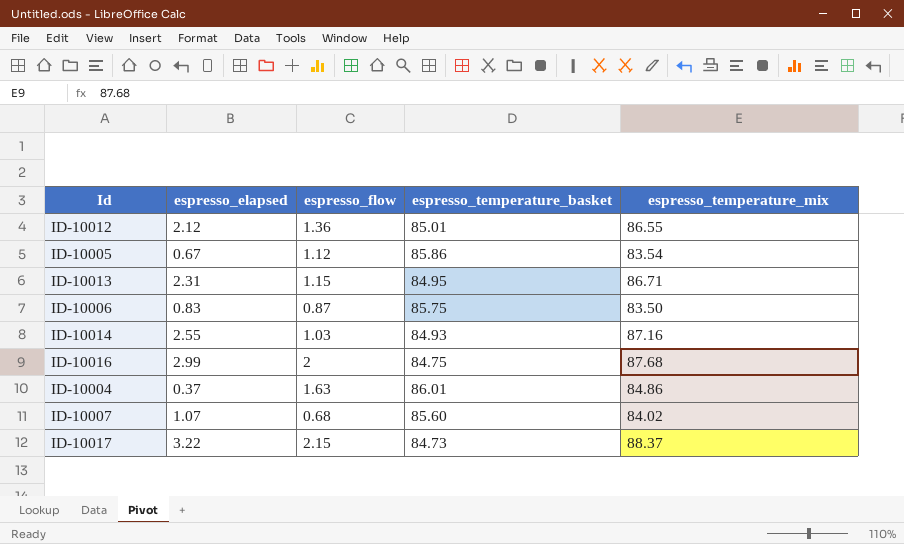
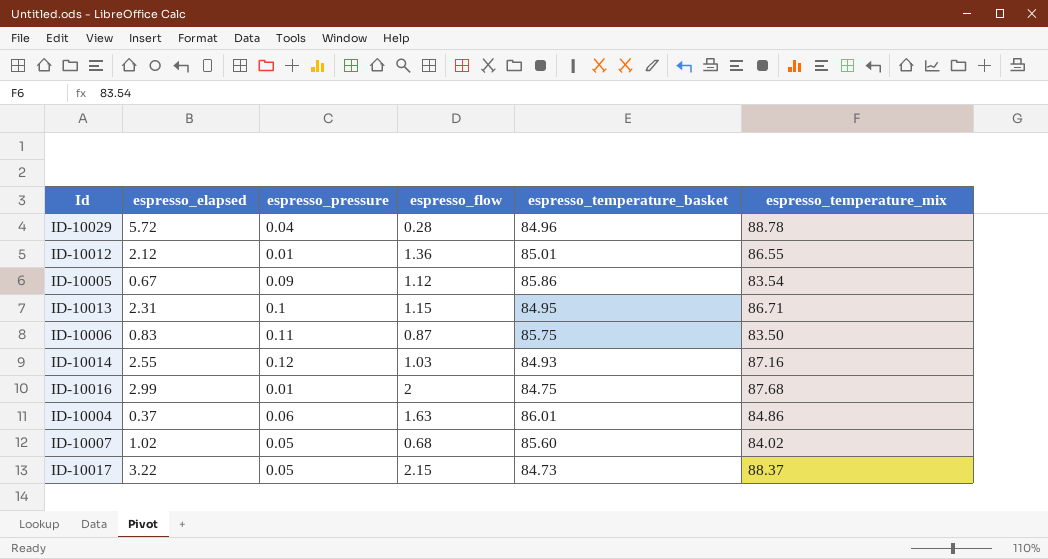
column espresso_pressure | position: none -> 3
row ID-10029: none -> 5.72 | 0.04 | 0.28 | 84.96 | 88.78
ID-10007 | espresso_elapsed: 1.07 -> 1.02

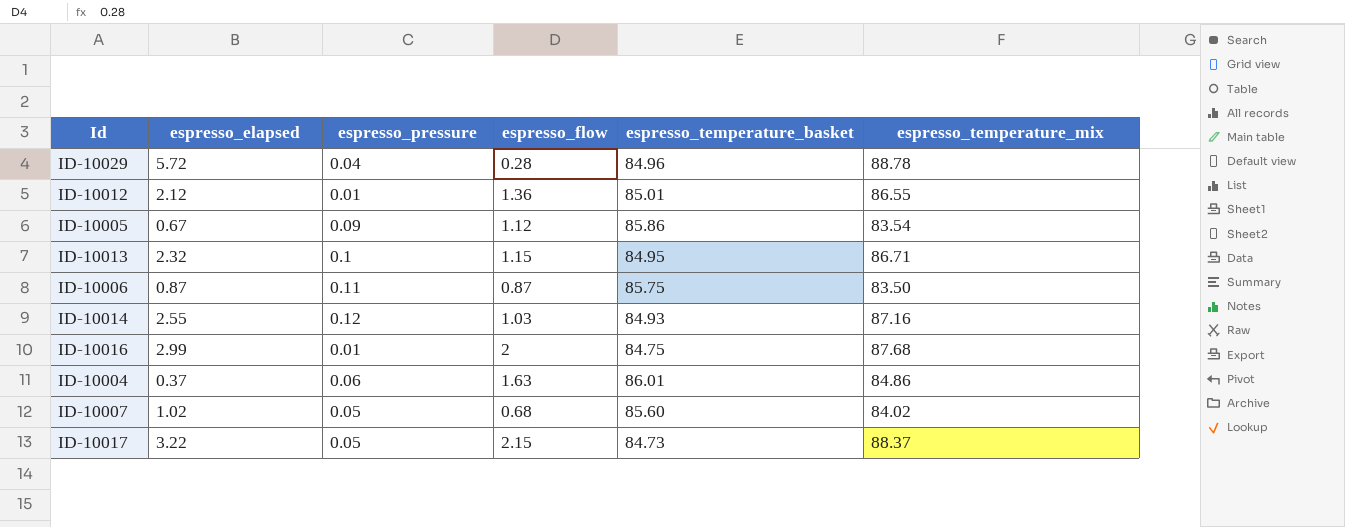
ID-10013 | espresso_elapsed: 2.31 -> 2.32
ID-10006 | espresso_elapsed: 0.83 -> 0.87

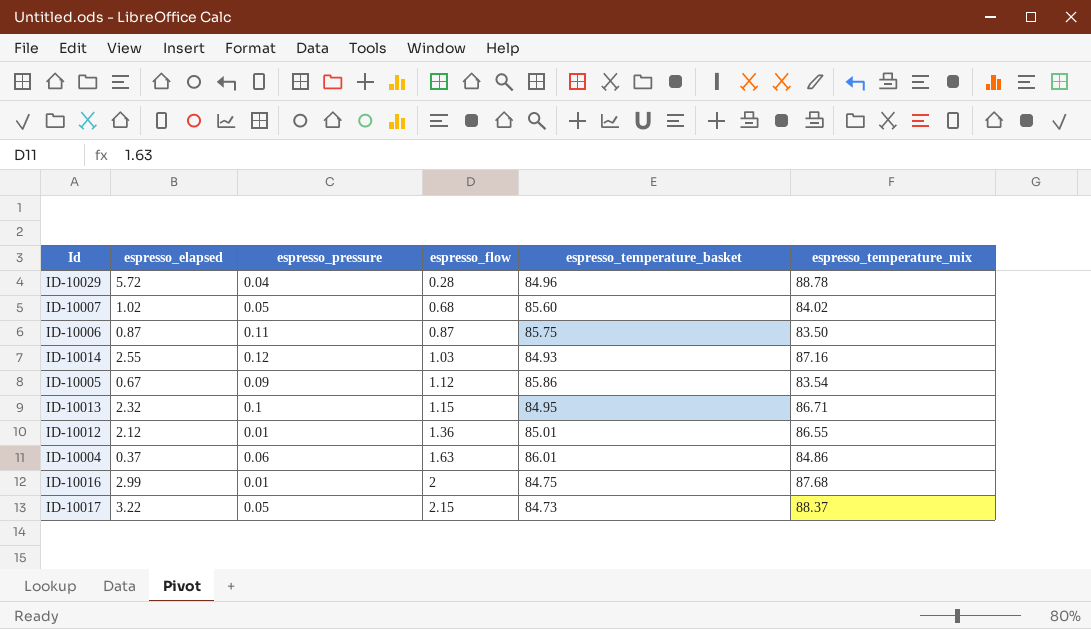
row order: none -> espresso_flow ascending

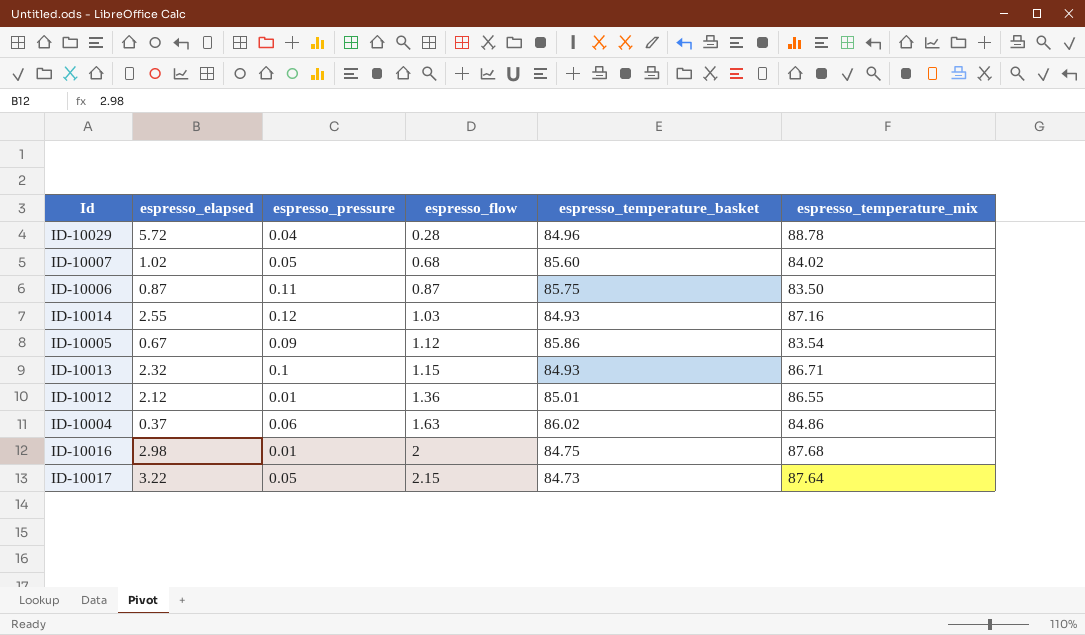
ID-10013 | espresso_temperature_basket: 84.95 -> 84.93
ID-10004 | espresso_temperature_basket: 86.01 -> 86.02
ID-10016 | espresso_elapsed: 2.99 -> 2.98
ID-10017 | espresso_temperature_mix: 88.37 -> 87.64

